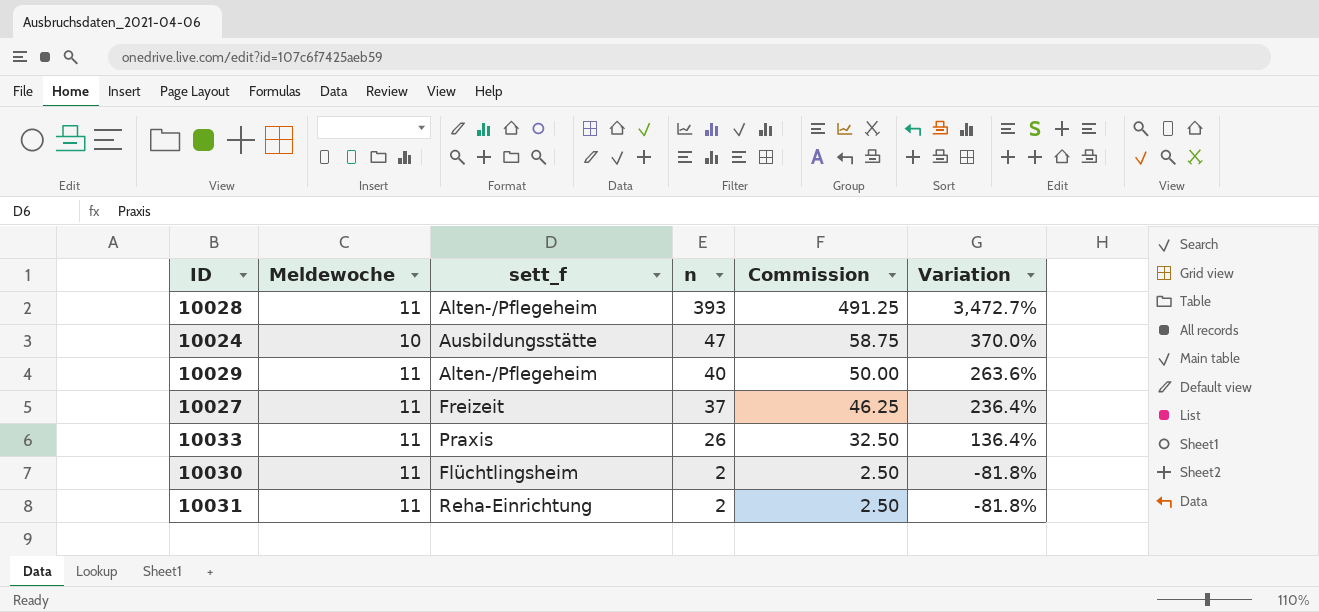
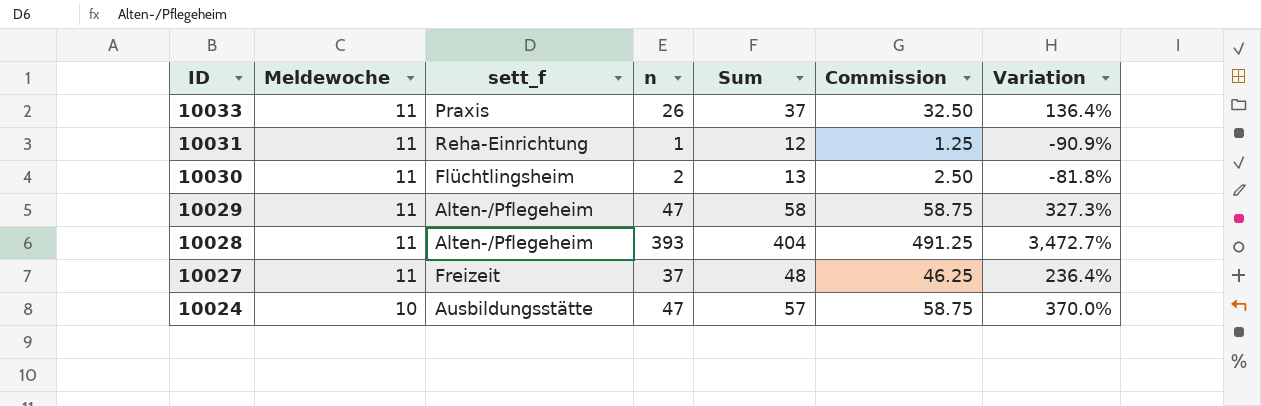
row order: n descending -> ID descending
column Sum | formula: none -> [Meldewoche] + [n]
10031 | n: 2 -> 1
10031 | Commission: 2.50 -> 1.25
10031 | Variation: -81.8% -> -90.9%
10029 | n: 40 -> 47
10029 | Commission: 50.00 -> 58.75
10029 | Variation: 263.6% -> 327.3%

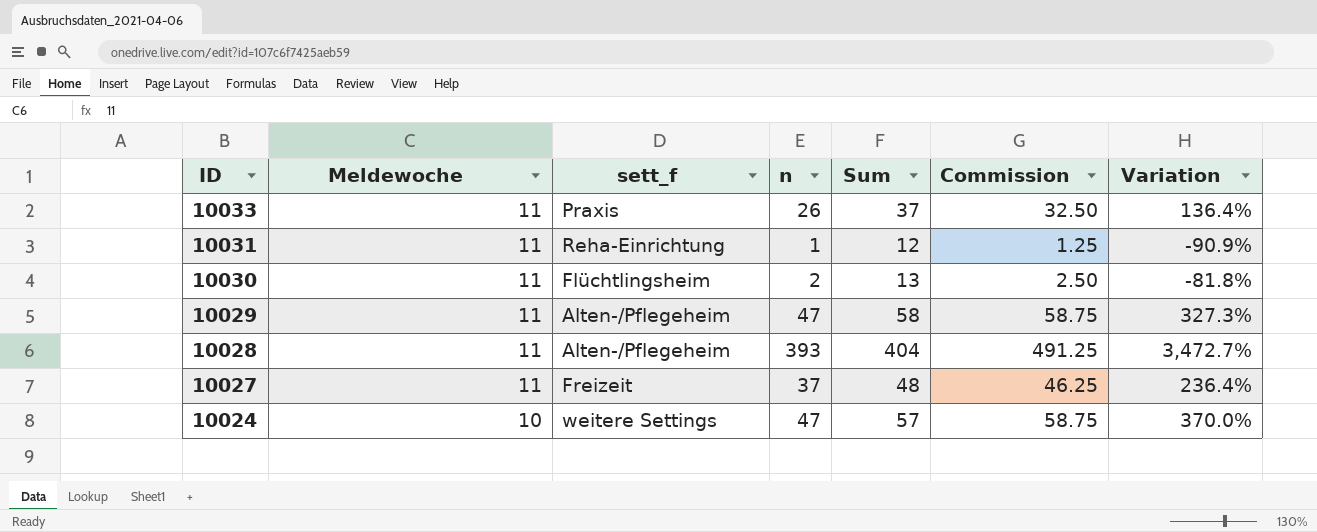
10024 | sett_f: Ausbildungsstätte -> weitere Settings

